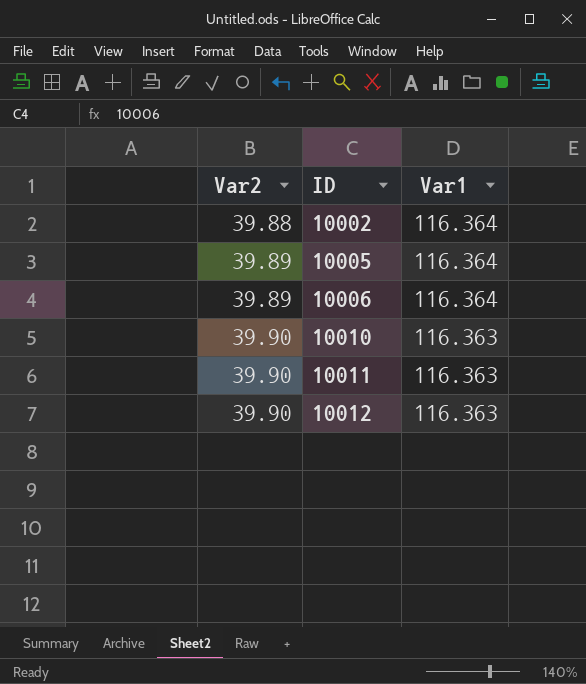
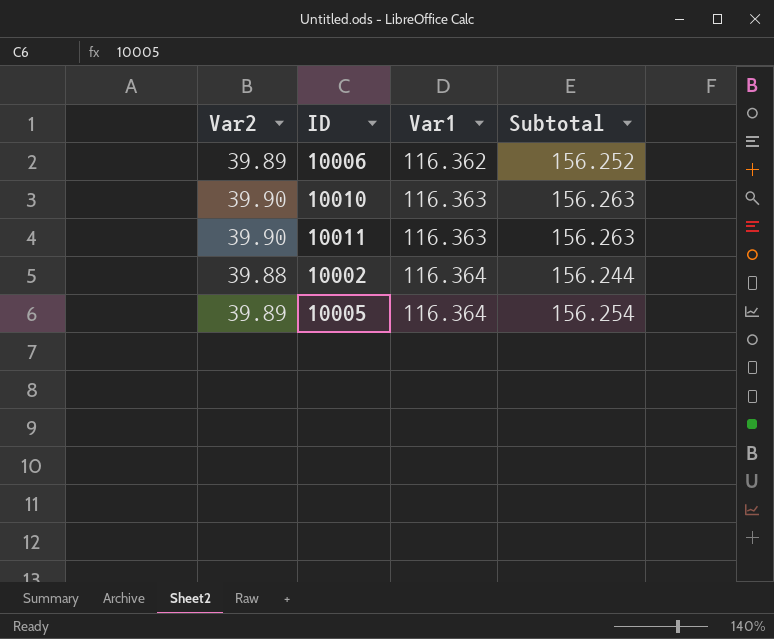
row order: Var2 ascending -> Var1 ascending
column Subtotal | formula: none -> [Var2] + [Var1]
row 10012: 39.90 | 116.363 -> none
10006 | Var1: 116.364 -> 116.362

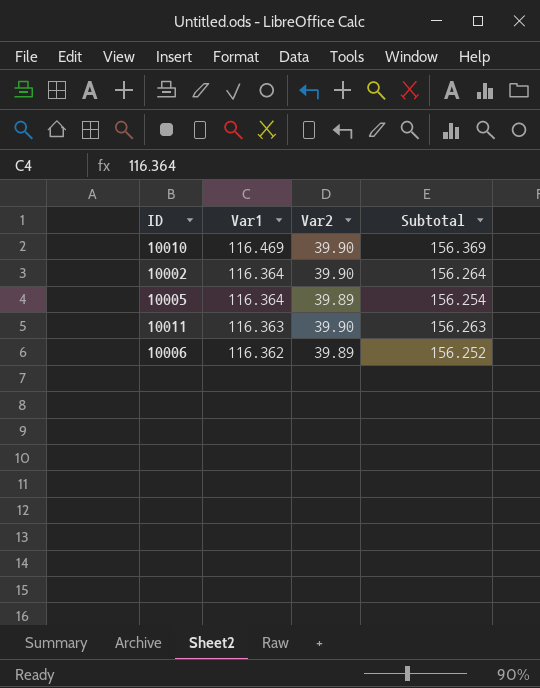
row order: Var1 ascending -> Var1 descending
column Var2 | position: 1 -> 3
10010 | Var1: 116.363 -> 116.469
10010 | Subtotal: 156.263 -> 156.369
10002 | Var2: 39.88 -> 39.90
10002 | Subtotal: 156.244 -> 156.264

